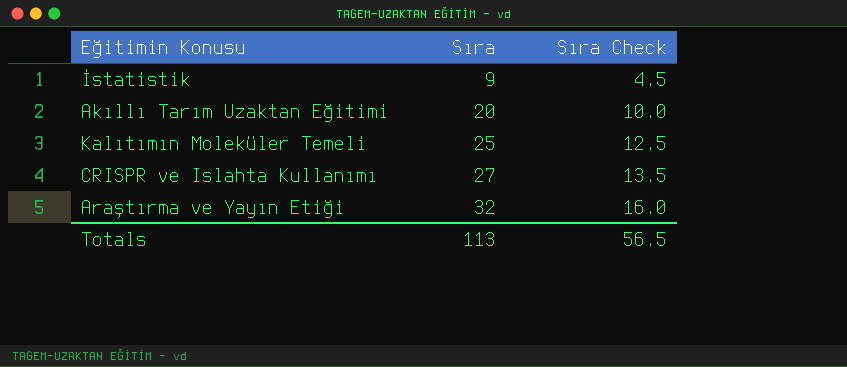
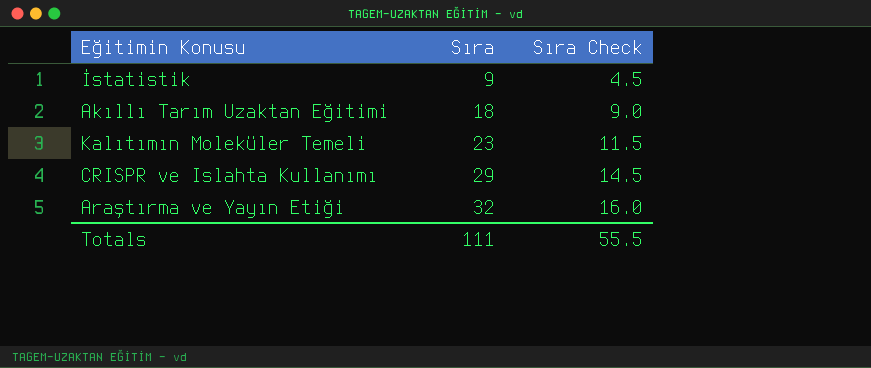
Akıllı Tarım Uzaktan Eğitimi | Sıra: 20 -> 18
Akıllı Tarım Uzaktan Eğitimi | Sıra Check: 10.0 -> 9.0
Kalıtımın Moleküler Temeli | Sıra: 25 -> 23
Kalıtımın Moleküler Temeli | Sıra Check: 12.5 -> 11.5
CRISPR ve Islahta Kullanımı | Sıra: 27 -> 29
CRISPR ve Islahta Kullanımı | Sıra Check: 13.5 -> 14.5
Totals | Sıra: 113 -> 111
Totals | Sıra Check: 56.5 -> 55.5

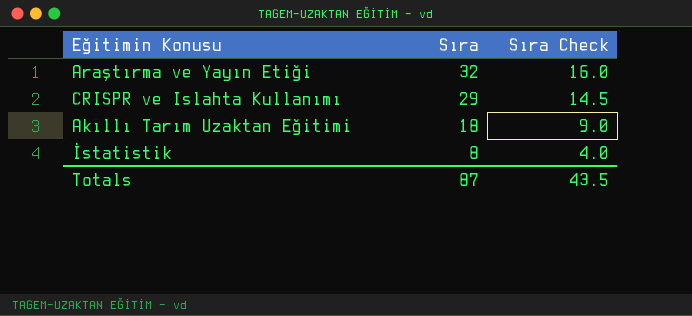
row order: Sıra ascending -> Sıra descending
row Kalıtımın Moleküler Temeli: 23 | 11.5 -> none
İstatistik | Sıra: 9 -> 8
İstatistik | Sıra Check: 4.5 -> 4.0
Totals | Sıra: 111 -> 87
Totals | Sıra Check: 55.5 -> 43.5

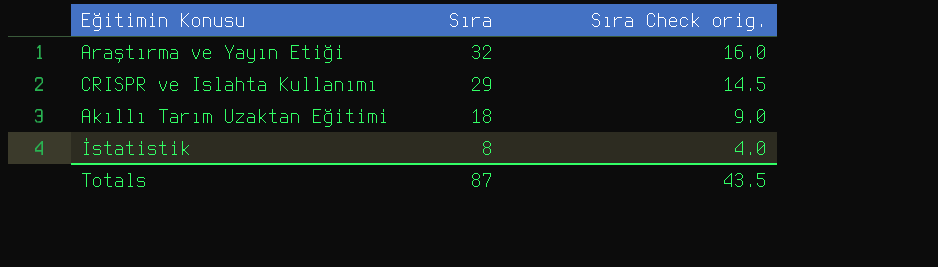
column name: Sıra Check -> Sıra Check orig.

